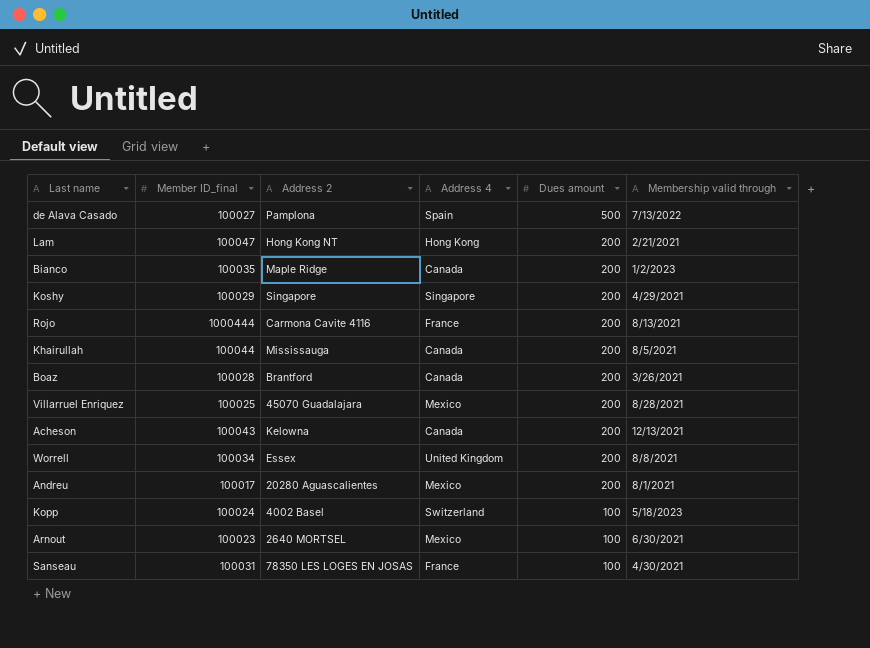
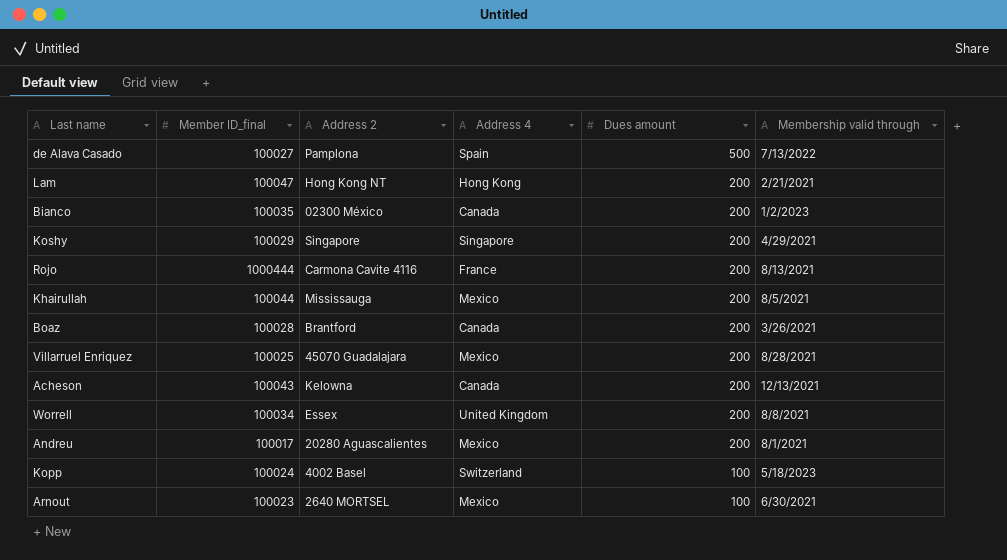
row Sanseau: 100031 | 78350 LES LOGES EN JOSAS | France | 100 | 4/30/2021 -> none
Bianco | Address 2: Maple Ridge -> 02300 México
Khairullah | Address 4: Canada -> Mexico

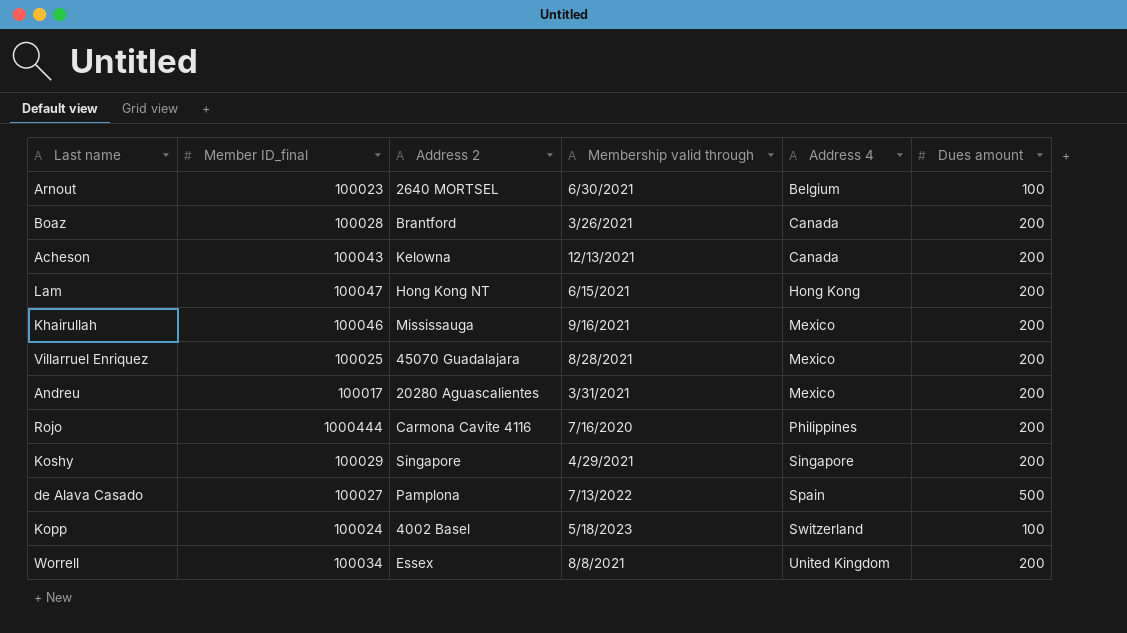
row order: Dues amount descending -> Address 4 ascending
column Membership valid through | position: 6 -> 4
row Bianco: 100035 | 02300 México | Canada | 200 | 1/2/2023 -> none
Arnout | Address 4: Mexico -> Belgium
Lam | Membership valid through: 2/21/2021 -> 6/15/2021
Khairullah | Member ID_final: 100044 -> 100046
Khairullah | Membership valid through: 8/5/2021 -> 9/16/2021
Andreu | Membership valid through: 8/1/2021 -> 3/31/2021
Rojo | Membership valid through: 8/13/2021 -> 7/16/2020
Rojo | Address 4: France -> Philippines

